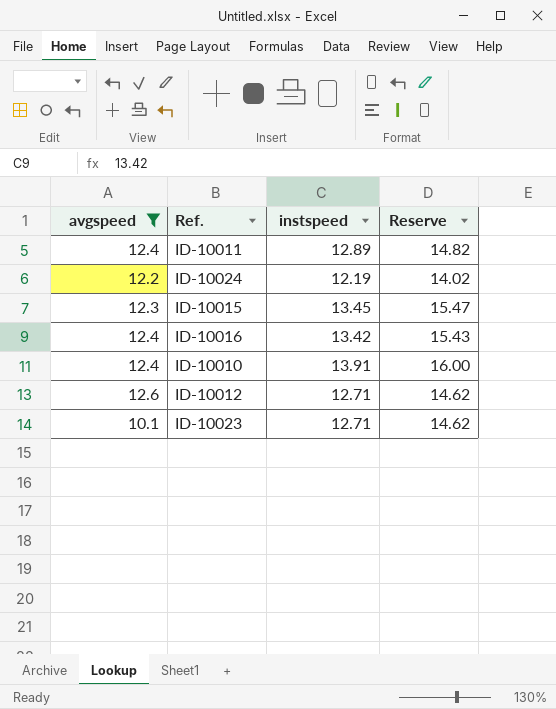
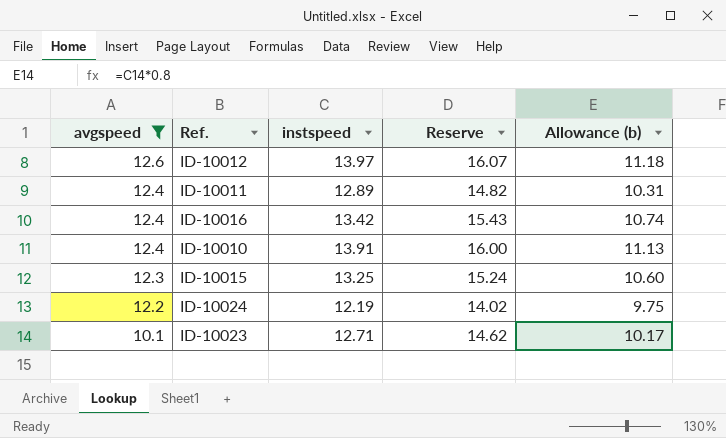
row order: none -> avgspeed descending
column Allowance (b) | formula: none -> [instspeed] * 0.8
ID-10012 | instspeed: 12.71 -> 13.97
ID-10012 | Reserve: 14.62 -> 16.07
ID-10015 | instspeed: 13.45 -> 13.25
ID-10015 | Reserve: 15.47 -> 15.24

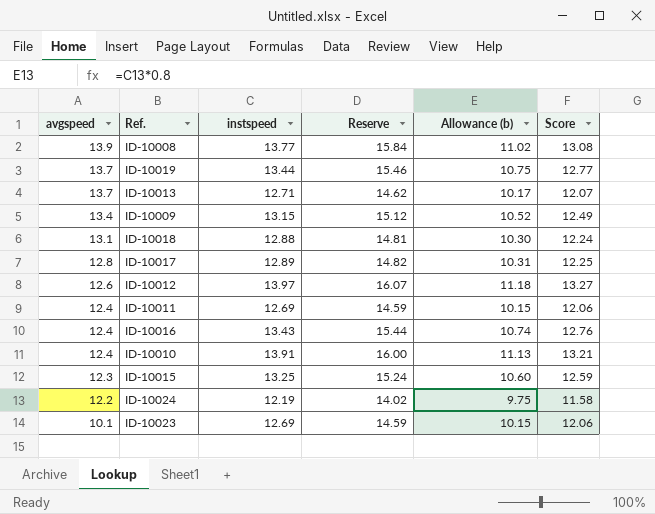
filter: avgspeed <= 12.6 -> none
column Score | formula: none -> [instspeed] * 0.95
ID-10011 | instspeed: 12.89 -> 12.69
ID-10011 | Reserve: 14.82 -> 14.59
ID-10011 | Allowance (b): 10.31 -> 10.15
ID-10016 | instspeed: 13.42 -> 13.43
ID-10016 | Reserve: 15.43 -> 15.44
ID-10023 | instspeed: 12.71 -> 12.69
ID-10023 | Reserve: 14.62 -> 14.59
ID-10023 | Allowance (b): 10.17 -> 10.15

